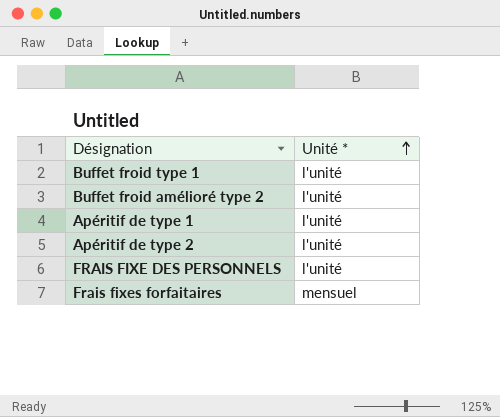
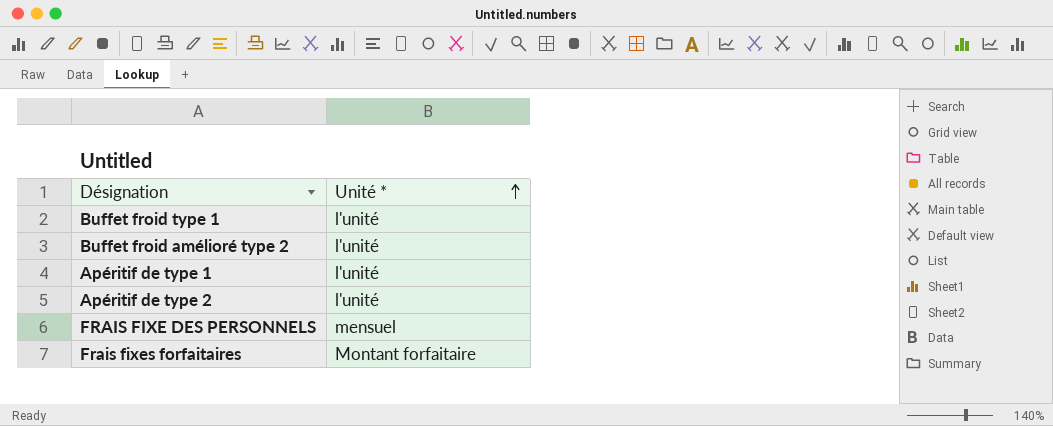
FRAIS FIXE DES PERSONNELS | Unité *: l'unité -> mensuel
Frais fixes forfaitaires | Unité *: mensuel -> Montant forfaitaire

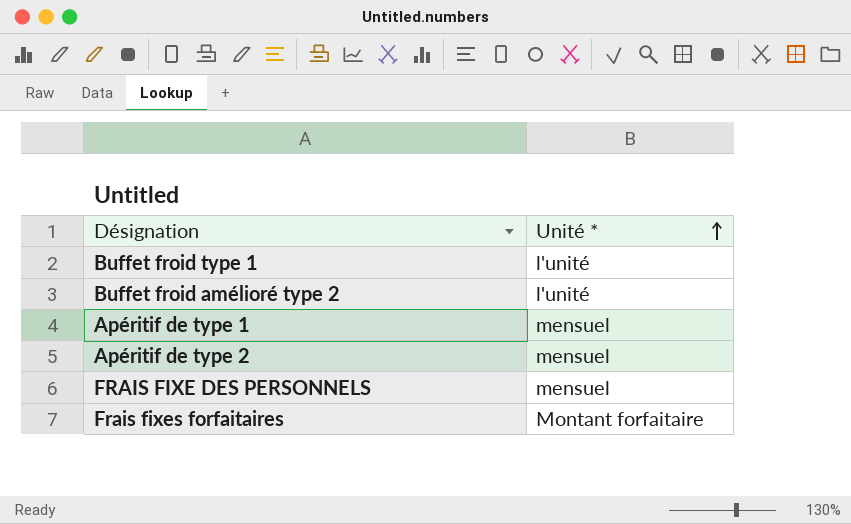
Apéritif de type 1 | Unité *: l'unité -> mensuel
Apéritif de type 2 | Unité *: l'unité -> mensuel

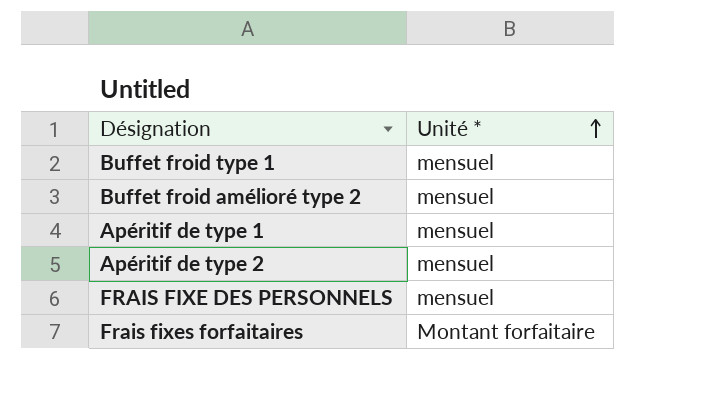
Buffet froid type 1 | Unité *: l'unité -> mensuel
Buffet froid amélioré type 2 | Unité *: l'unité -> mensuel

